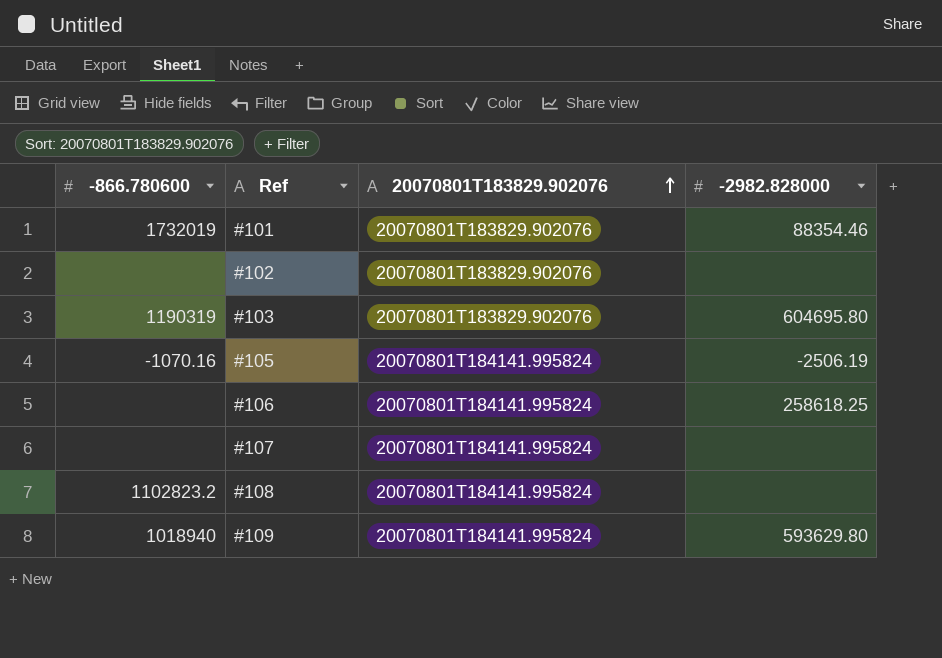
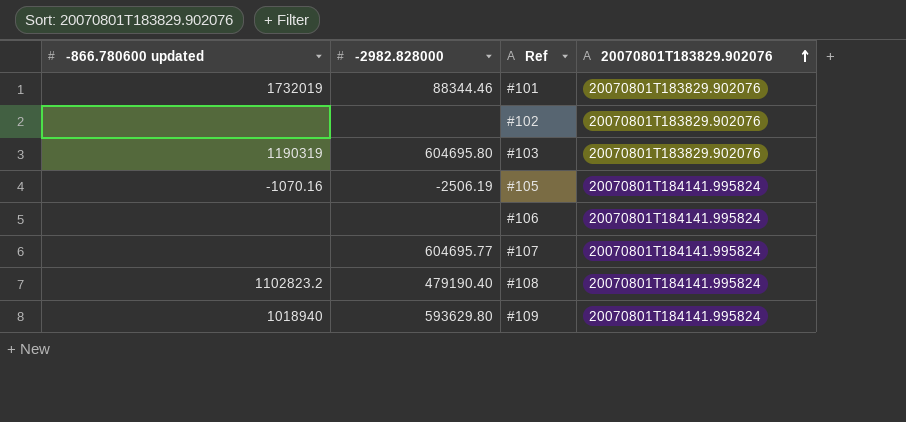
column name: -866.780600 -> -866.780600 updated
column -2982.828000 | position: 4 -> 2
#101 | -2982.828000: 88354.46 -> 88344.46
#106 | -2982.828000: 258618.25 -> none
#107 | -2982.828000: none -> 604695.77
#108 | -2982.828000: none -> 479190.40

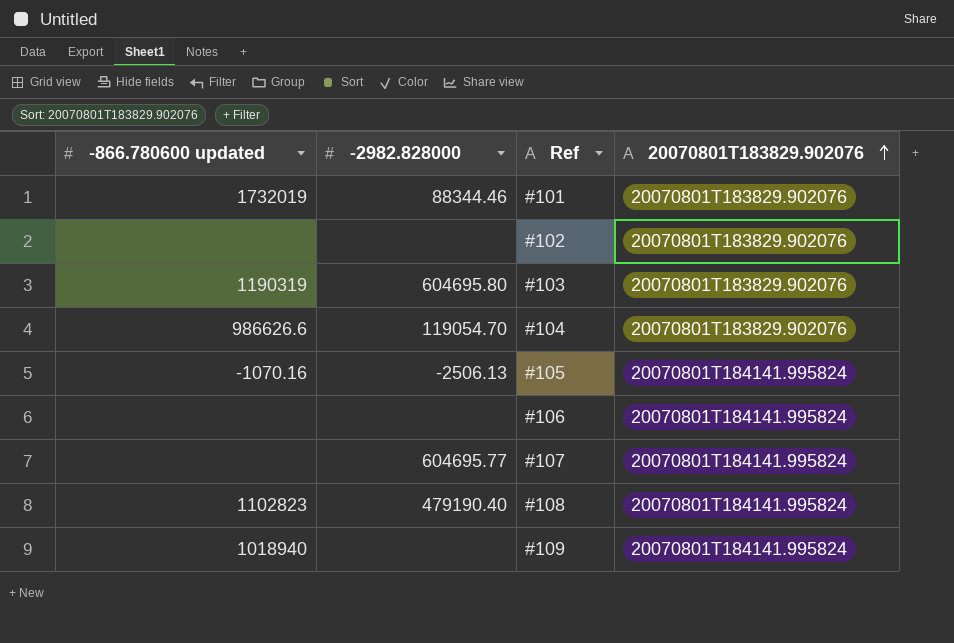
row #104: none -> 986626.6 | 119054.70 | 20070801T183829.902076
#105 | -2982.828000: -2506.19 -> -2506.13
#108 | -866.780600 updated: 1102823.2 -> 1102823
#109 | -2982.828000: 593629.80 -> none

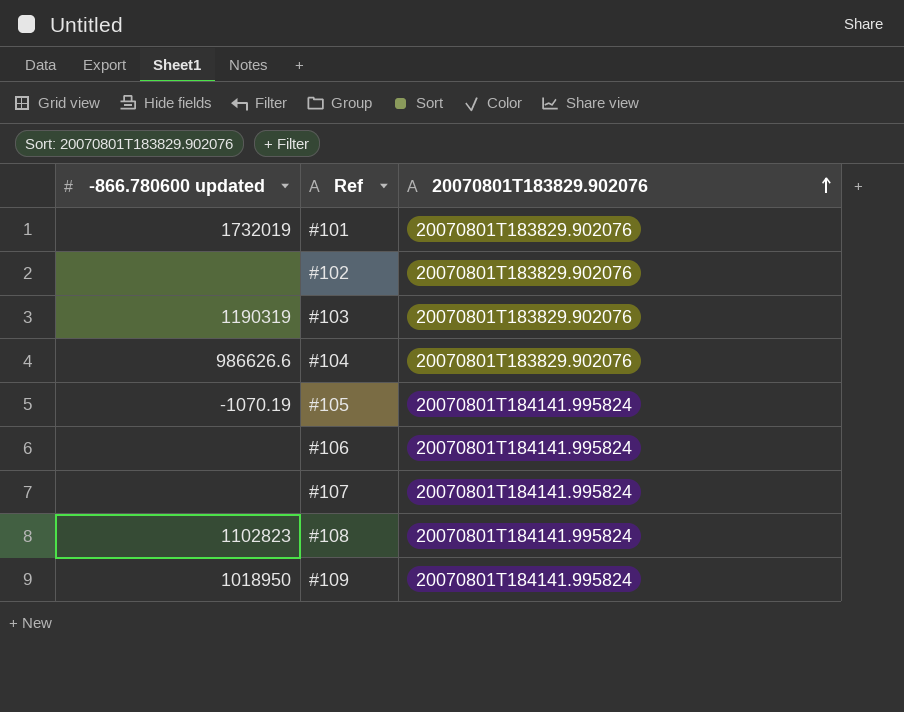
column -2982.828000 | position: 2 -> none
#105 | -866.780600 updated: -1070.16 -> -1070.19
#109 | -866.780600 updated: 1018940 -> 1018950

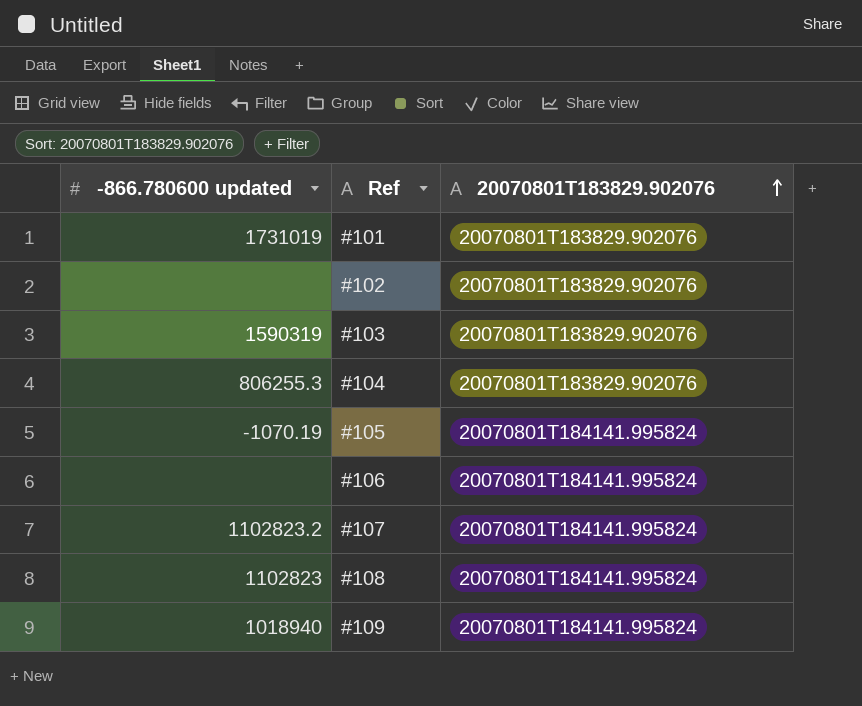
#101 | -866.780600 updated: 1732019 -> 1731019
#103 | -866.780600 updated: 1190319 -> 1590319
#104 | -866.780600 updated: 986626.6 -> 806255.3
#107 | -866.780600 updated: none -> 1102823.2
#109 | -866.780600 updated: 1018950 -> 1018940

